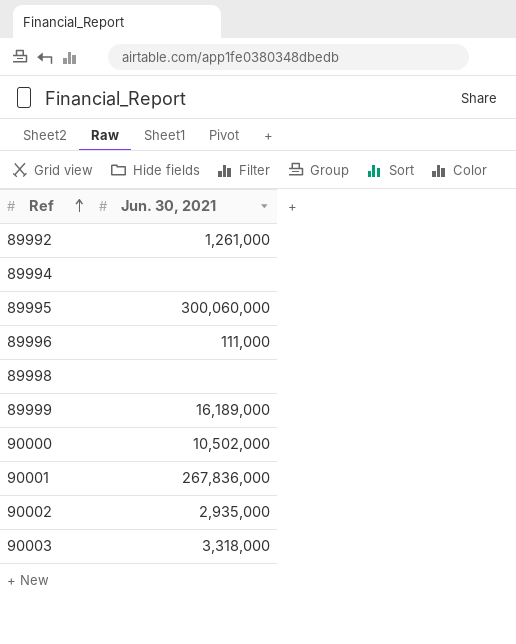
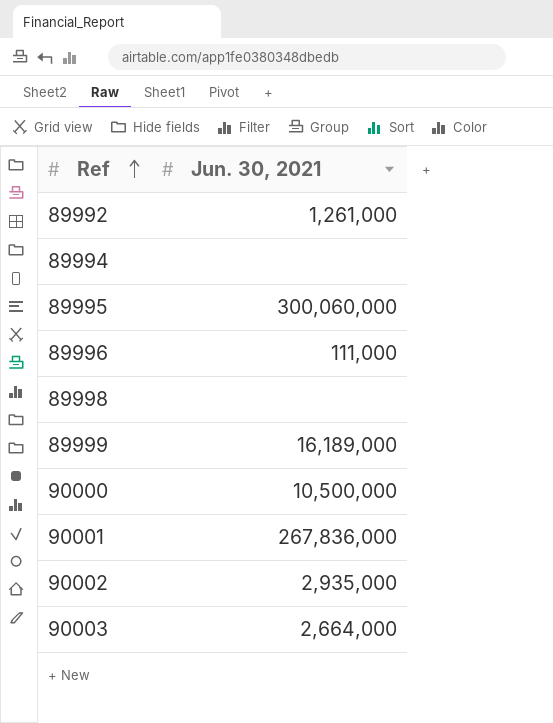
90000 | Jun. 30, 2021: 10,502,000 -> 10,500,000
90003 | Jun. 30, 2021: 3,318,000 -> 2,664,000

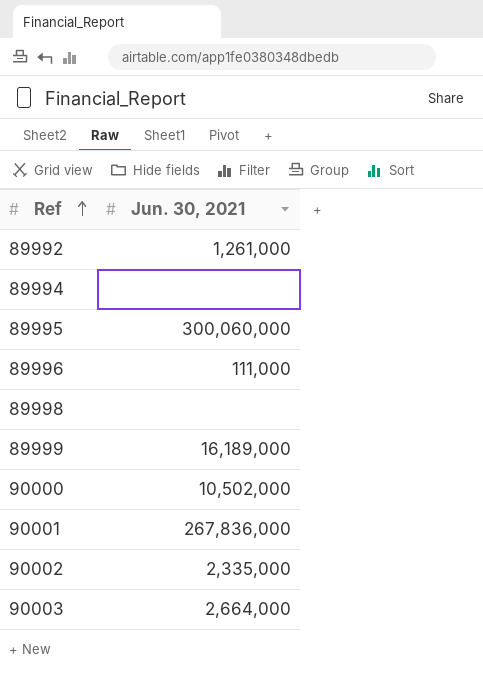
90000 | Jun. 30, 2021: 10,500,000 -> 10,502,000
90002 | Jun. 30, 2021: 2,935,000 -> 2,335,000

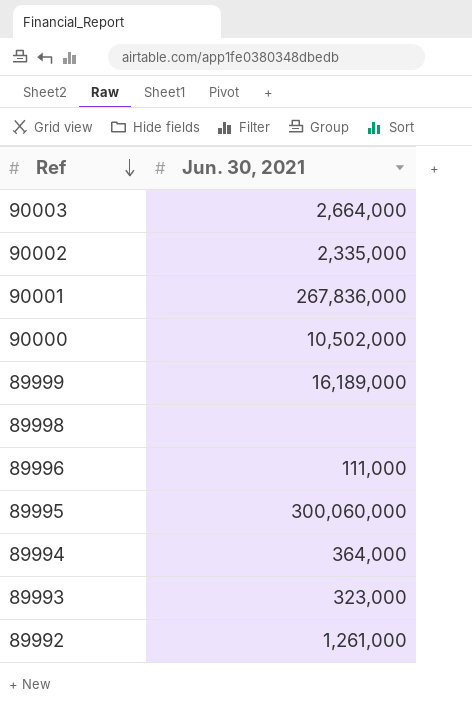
row order: Ref ascending -> Ref descending
89994 | Jun. 30, 2021: none -> 364,000
row 89993: none -> 323,000

